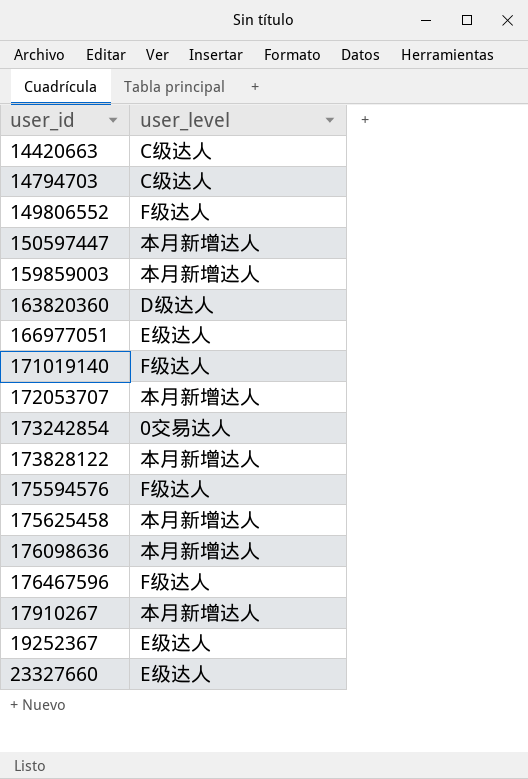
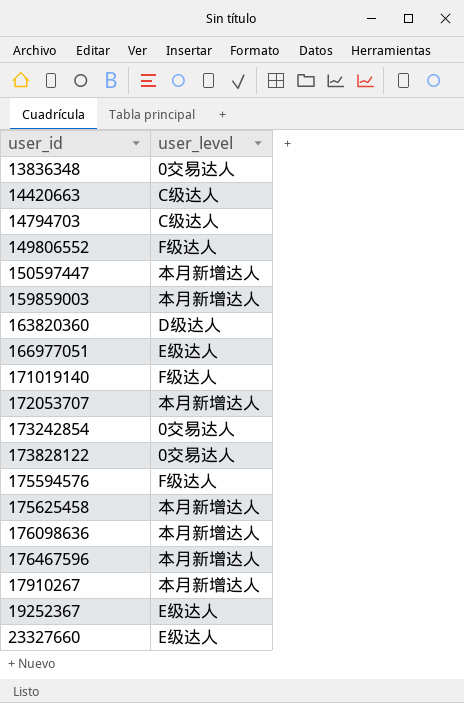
row 13836348: none -> 0交易达人
173828122 | user_level: 本月新增达人 -> 0交易达人
176467596 | user_level: F级达人 -> 本月新增达人

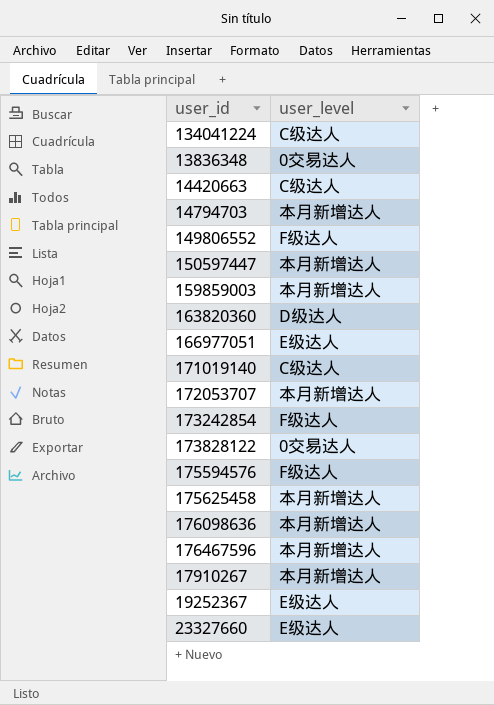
row 134041224: none -> C级达人
14794703 | user_level: C级达人 -> 本月新增达人
171019140 | user_level: F级达人 -> C级达人
173242854 | user_level: 0交易达人 -> F级达人

